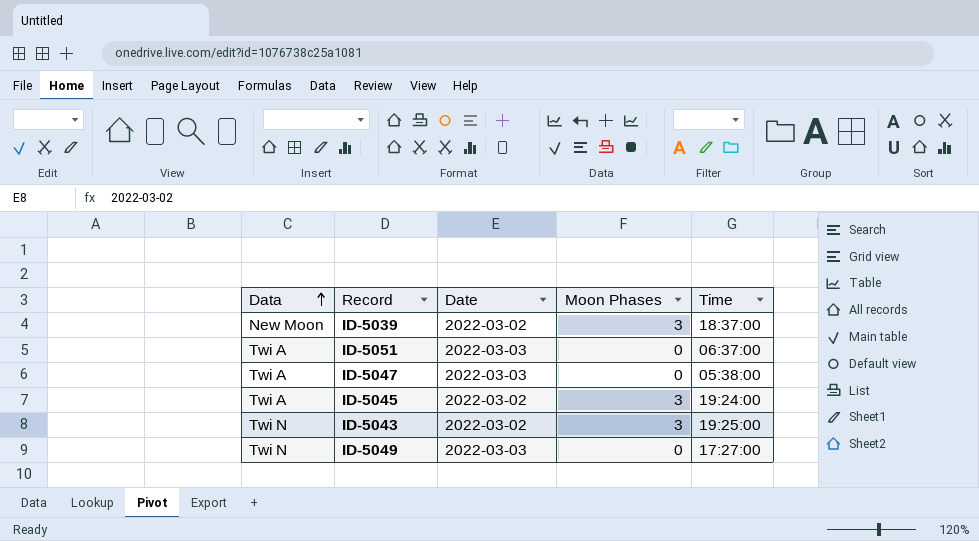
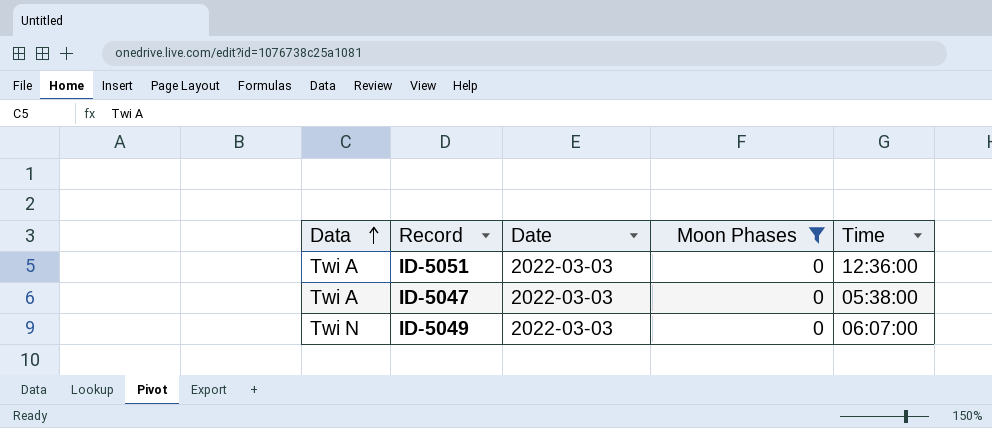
filter: none -> Moon Phases = 0
ID-5051 | Time: 06:37:00 -> 12:36:00
ID-5049 | Time: 17:27:00 -> 06:07:00

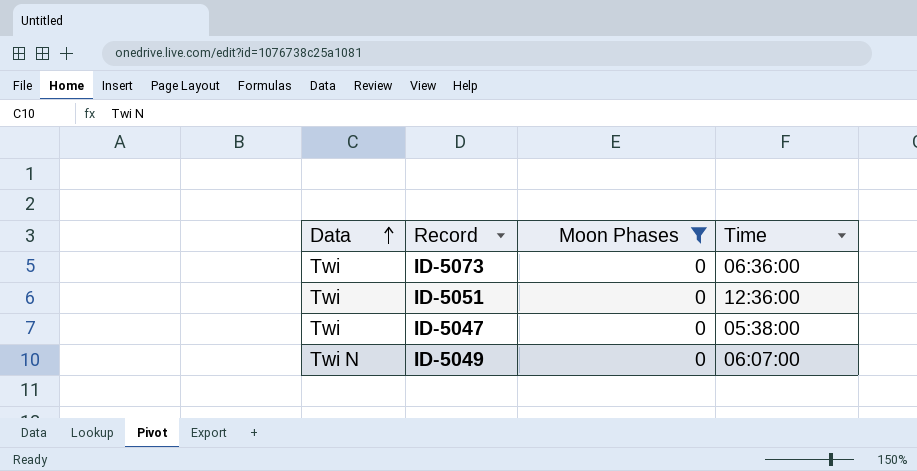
column Date | position: 3 -> none
row ID-5073: none -> Twi | 0 | 06:36:00
ID-5051 | Data: Twi A -> Twi
ID-5047 | Data: Twi A -> Twi

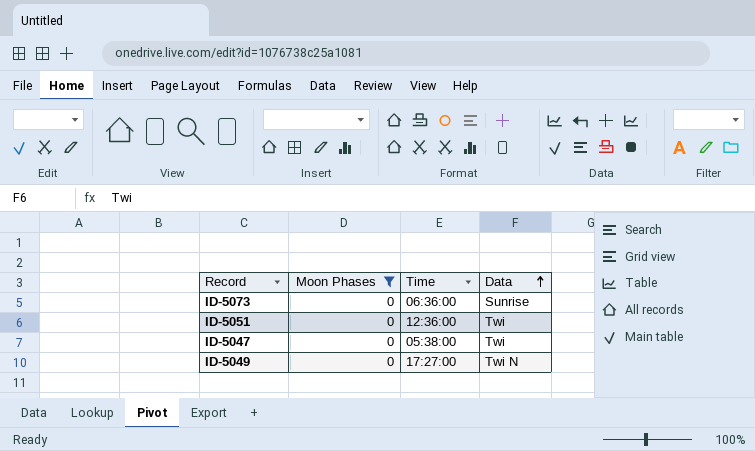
column Data | position: 1 -> 4
ID-5073 | Data: Twi -> Sunrise
ID-5049 | Time: 06:07:00 -> 17:27:00

